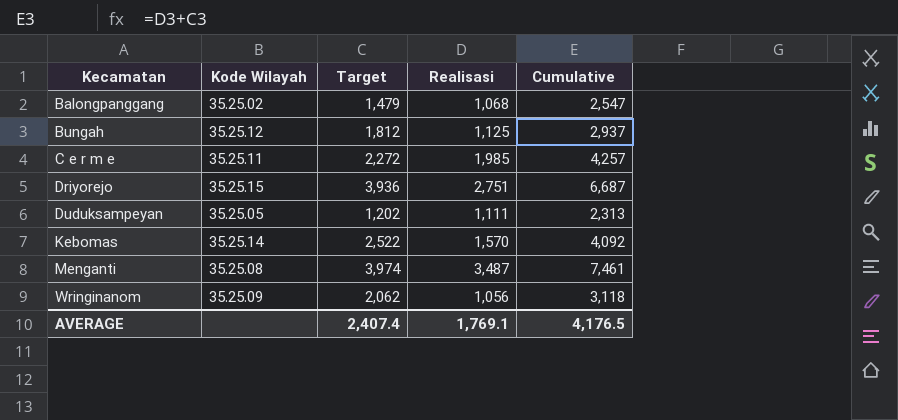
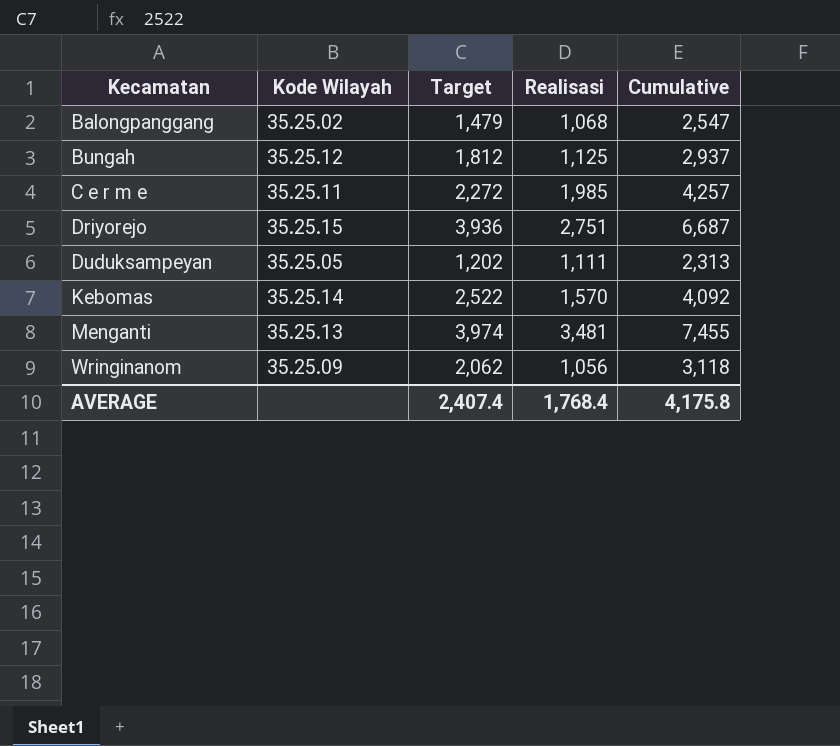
Menganti | Kode Wilayah: 35.25.08 -> 35.25.13
Menganti | Realisasi: 3,487 -> 3,481
Menganti | Cumulative: 7,461 -> 7,455
AVERAGE | Realisasi: 1,769.1 -> 1,768.4
AVERAGE | Cumulative: 4,176.5 -> 4,175.8

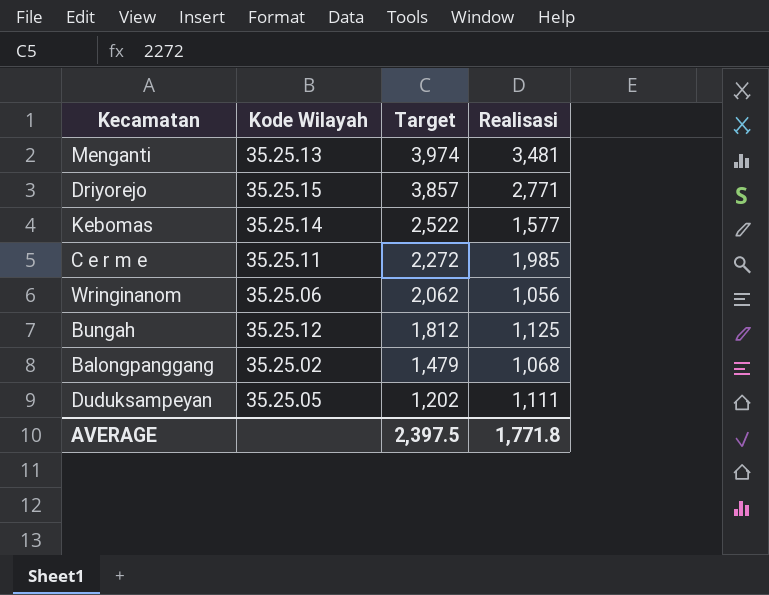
row order: Kecamatan ascending -> Target descending
column Cumulative | formula: [Target] + [Realisasi] -> none
Driyorejo | Target: 3,936 -> 3,857
Driyorejo | Realisasi: 2,751 -> 2,771
Kebomas | Realisasi: 1,570 -> 1,577
Wringinanom | Kode Wilayah: 35.25.09 -> 35.25.06
AVERAGE | Target: 2,407.4 -> 2,397.5
AVERAGE | Realisasi: 1,768.4 -> 1,771.8

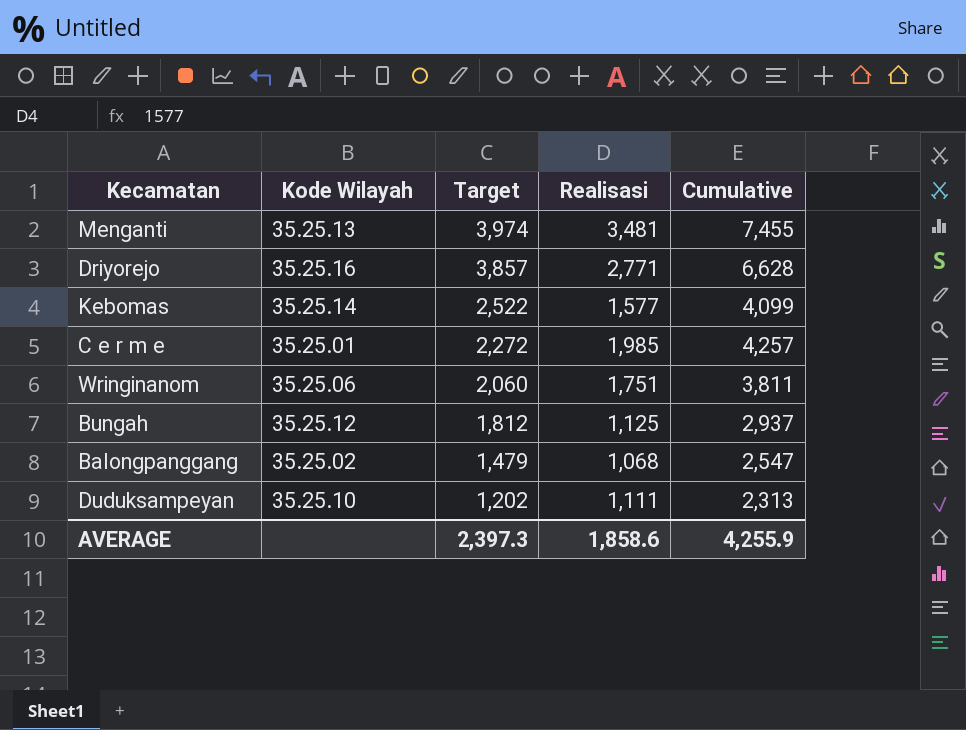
column Cumulative | formula: none -> [Target] + [Realisasi]
Driyorejo | Kode Wilayah: 35.25.15 -> 35.25.16
C e r m e | Kode Wilayah: 35.25.11 -> 35.25.01
Wringinanom | Target: 2,062 -> 2,060
Wringinanom | Realisasi: 1,056 -> 1,751
Duduksampeyan | Kode Wilayah: 35.25.05 -> 35.25.10
AVERAGE | Target: 2,397.5 -> 2,397.3
AVERAGE | Realisasi: 1,771.8 -> 1,858.6

